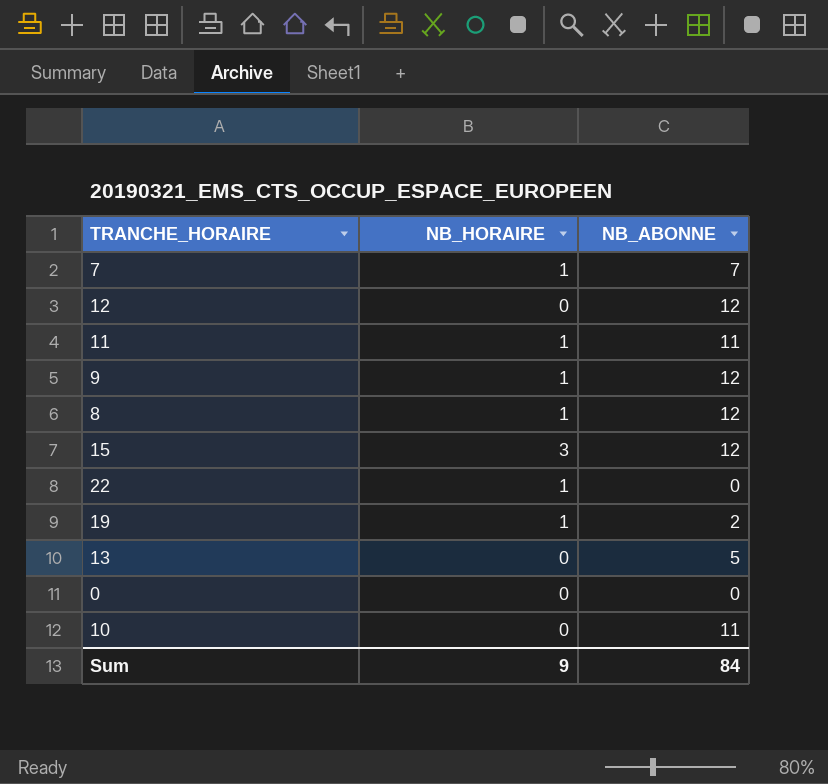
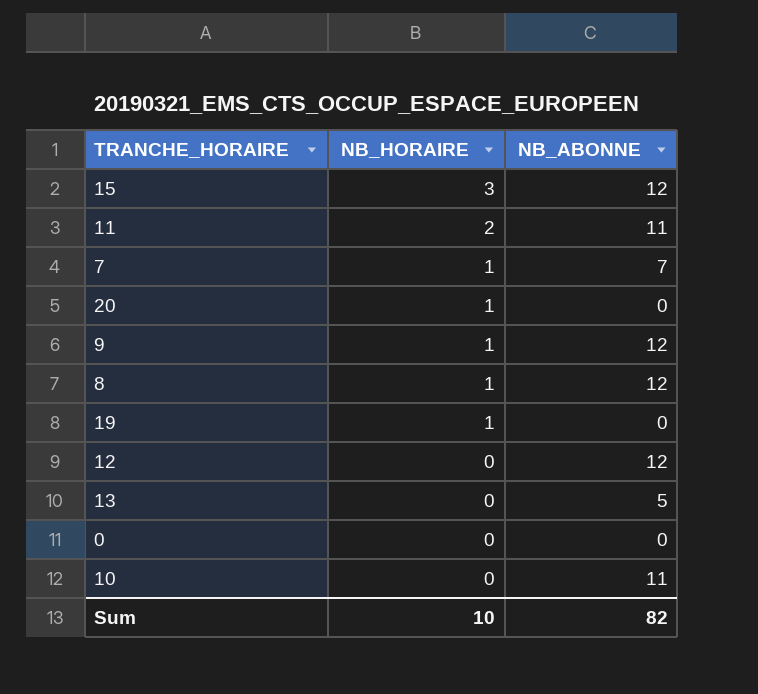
row order: none -> NB_HORAIRE descending
row 22: 1 | 0 -> none
11 | NB_HORAIRE: 1 -> 2
row 20: none -> 1 | 0
19 | NB_ABONNE: 2 -> 0
Sum | NB_HORAIRE: 9 -> 10
Sum | NB_ABONNE: 84 -> 82

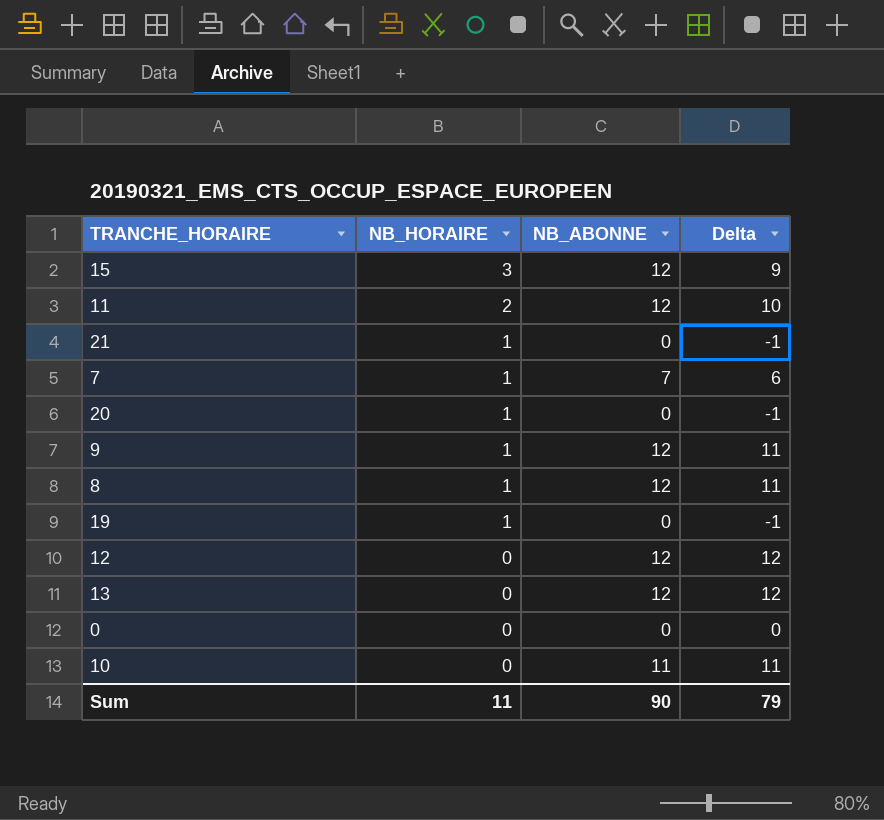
column Delta | formula: none -> [NB_ABONNE] - [NB_HORAIRE]
11 | NB_ABONNE: 11 -> 12
row 21: none -> 1 | 0 | -1
13 | NB_ABONNE: 5 -> 12
Sum | NB_HORAIRE: 10 -> 11
Sum | NB_ABONNE: 82 -> 90

